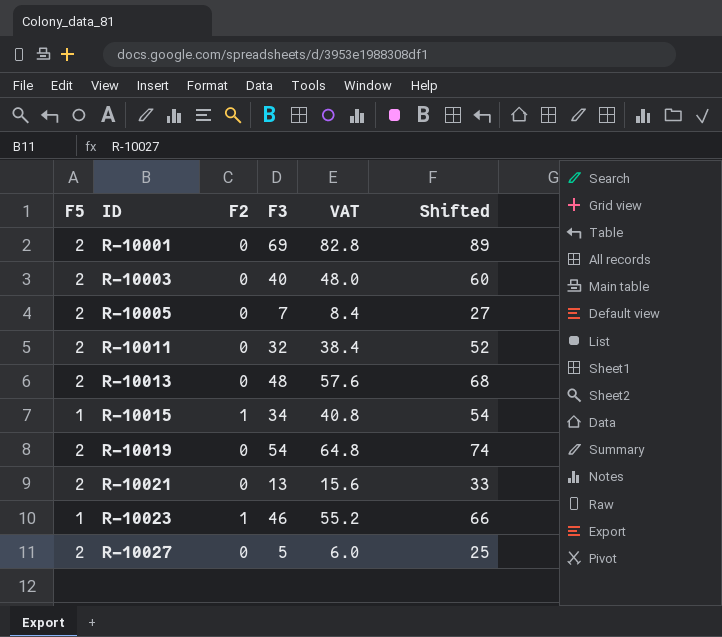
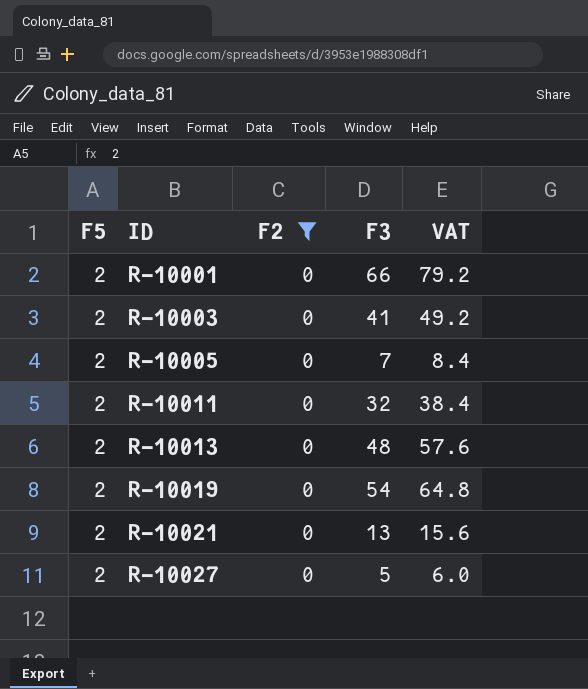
filter: none -> F2 = 0
column Shifted | formula: [F3] + 20 -> none
R-10001 | F3: 69 -> 66
R-10001 | VAT: 82.8 -> 79.2
R-10003 | F3: 40 -> 41
R-10003 | VAT: 48.0 -> 49.2

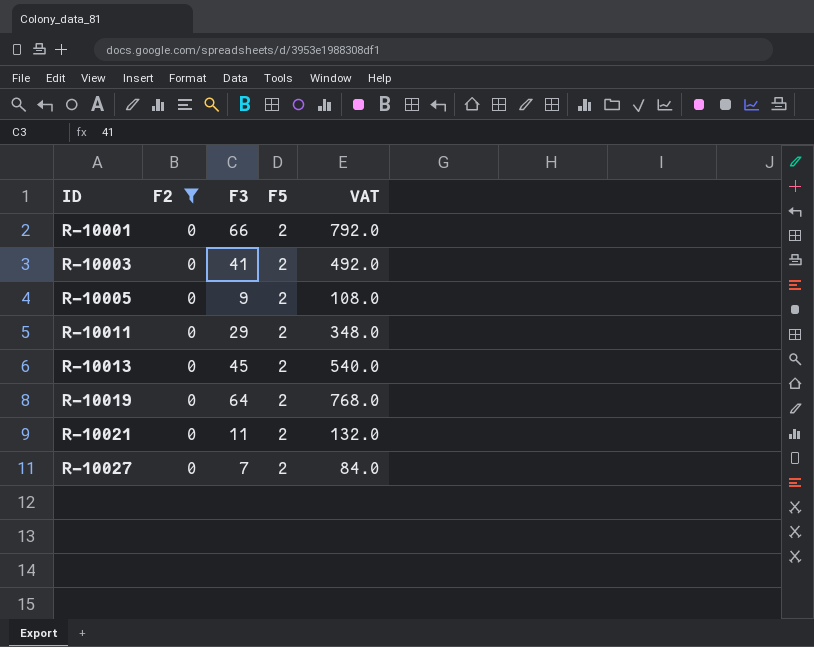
column F5 | position: 1 -> 4
column VAT | formula: [F3] * 1.2 -> [F3] * 12
R-10005 | F3: 7 -> 9
R-10011 | F3: 32 -> 29
R-10013 | F3: 48 -> 45
R-10019 | F3: 54 -> 64
R-10021 | F3: 13 -> 11
R-10027 | F3: 5 -> 7

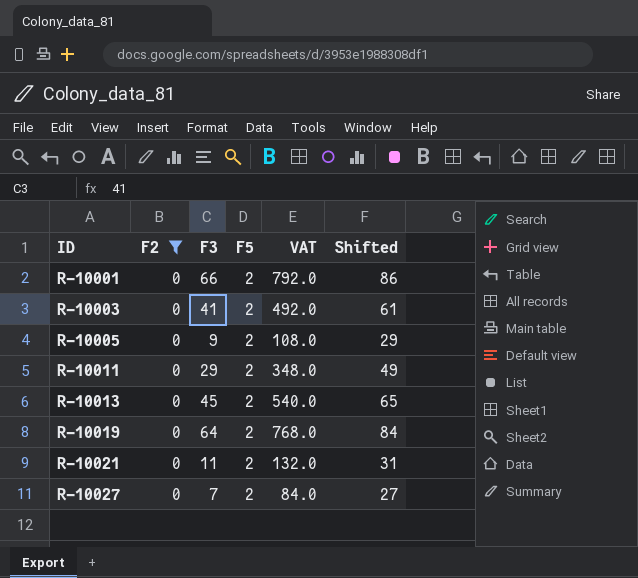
column Shifted | formula: none -> [F3] + 20

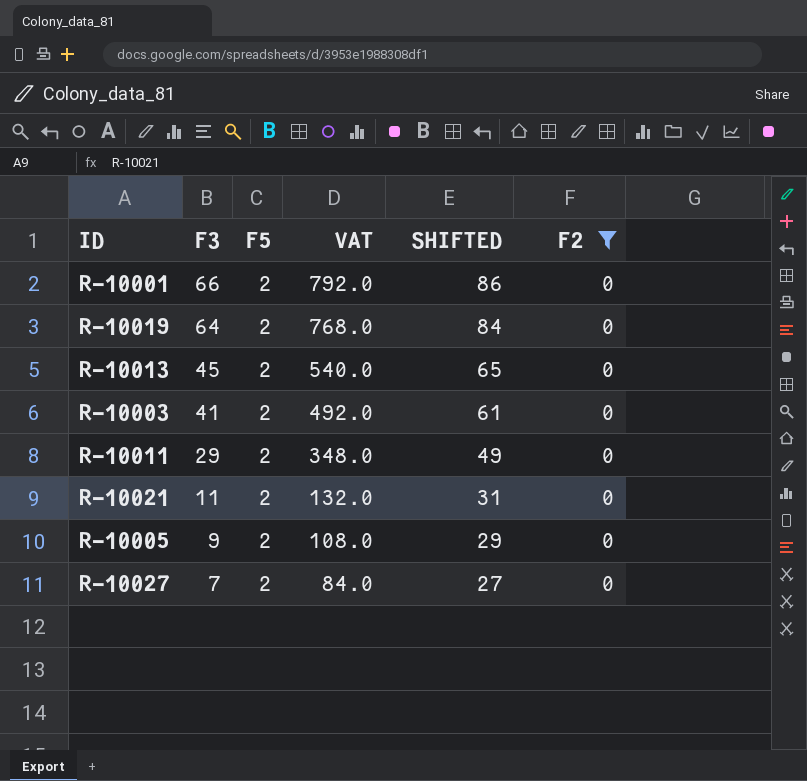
row order: ID ascending -> F3 descending
column name: Shifted -> SHIFTED
column F2 | position: 2 -> 6

